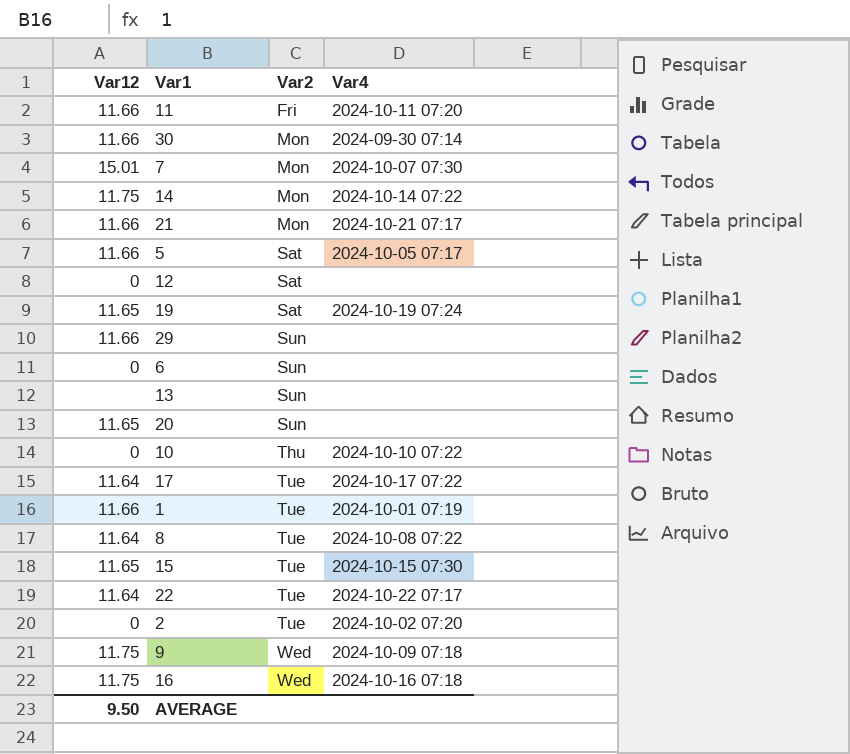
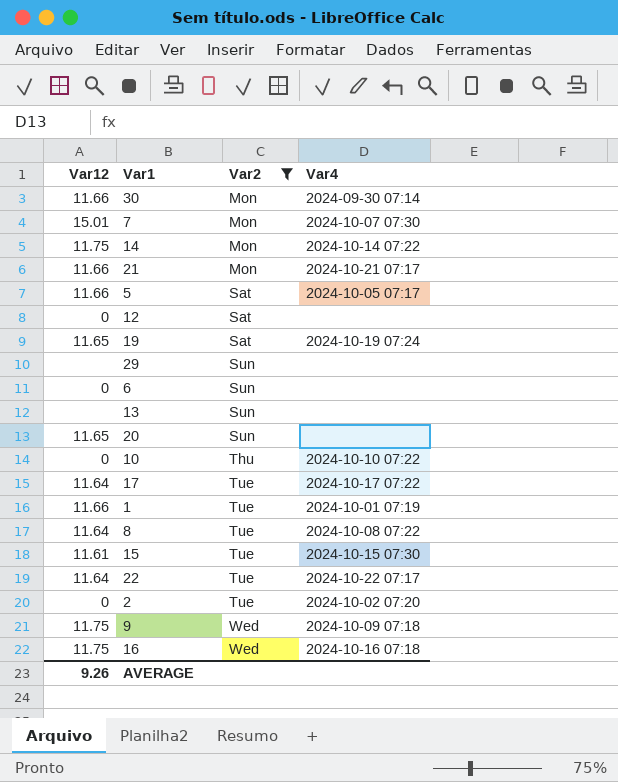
filter: none -> Var2 != Fri
29 | Var12: 11.66 -> none
15 | Var12: 11.65 -> 11.61
AVERAGE | Var12: 9.50 -> 9.26

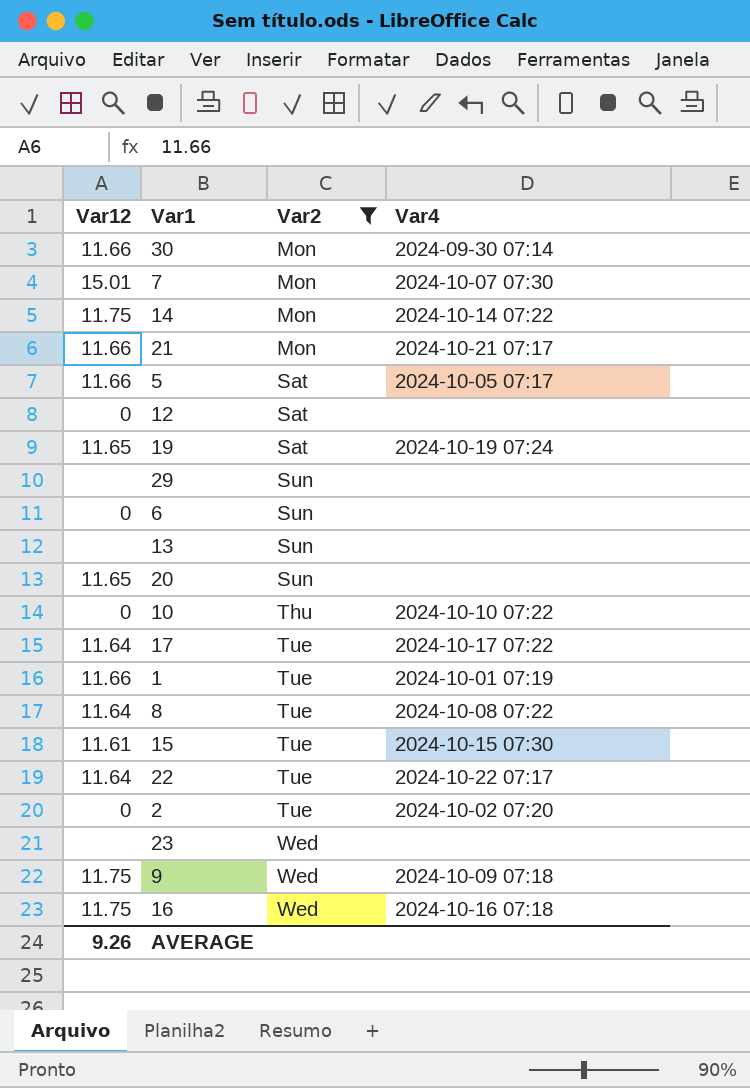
row 23: none -> none | Wed | none

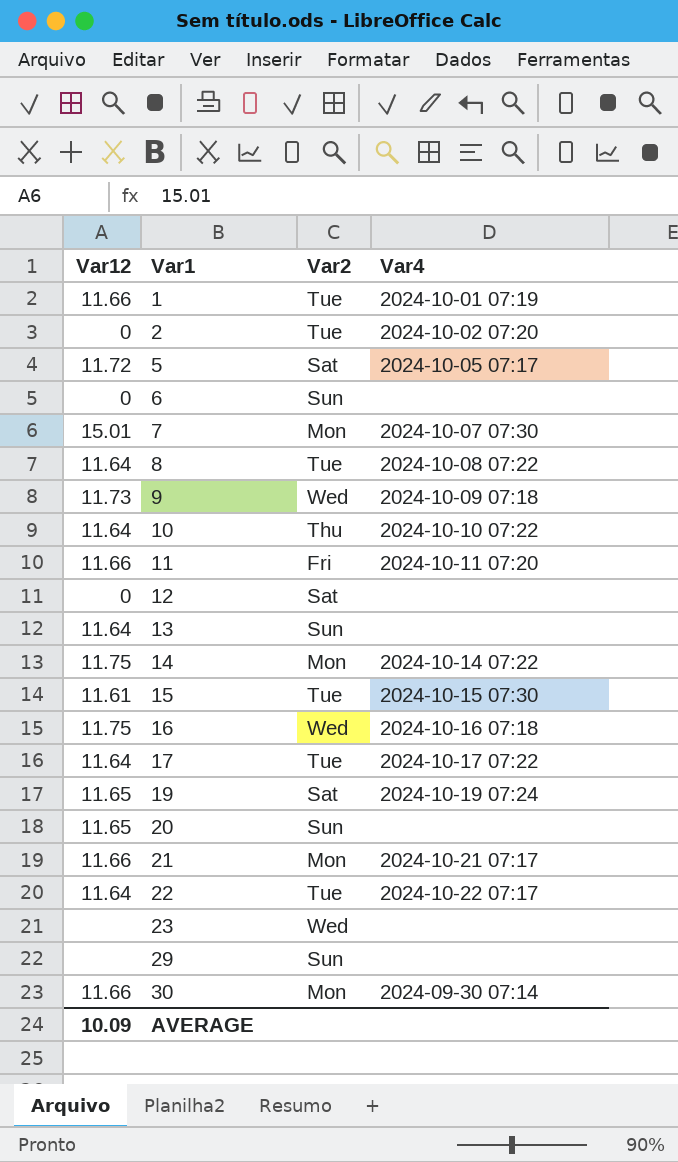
filter: Var2 != Fri -> none
row order: Var2 ascending -> Var1 ascending
5 | Var12: 11.66 -> 11.72
9 | Var12: 11.75 -> 11.73
10 | Var12: 0 -> 11.64
13 | Var12: none -> 11.64
AVERAGE | Var12: 9.26 -> 10.09

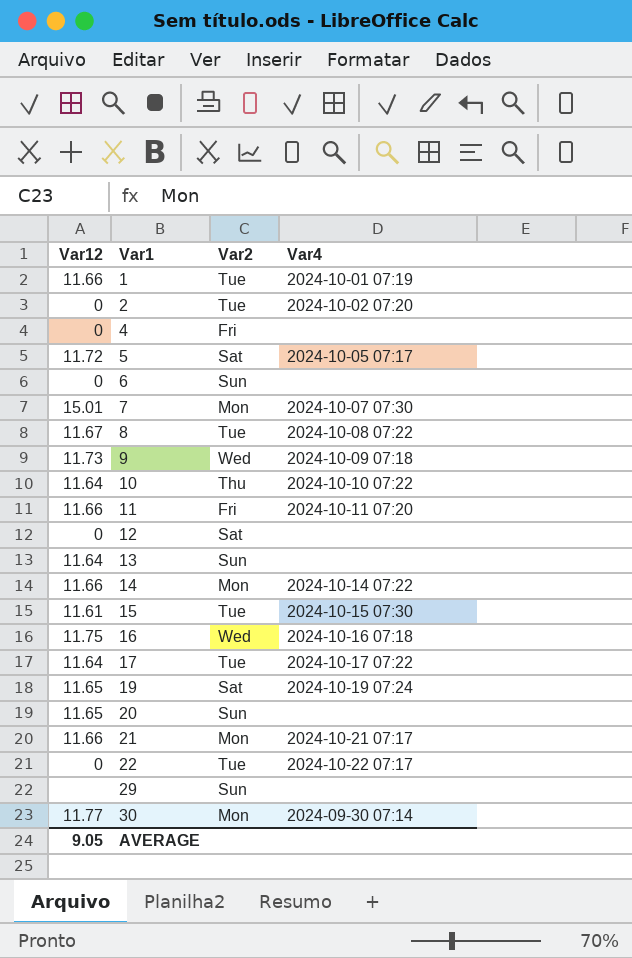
row 23: none | Wed | none -> none
row 4: none -> 0 | Fri | none
8 | Var12: 11.64 -> 11.67
14 | Var12: 11.75 -> 11.66
22 | Var12: 11.64 -> 0
30 | Var12: 11.66 -> 11.77
AVERAGE | Var12: 10.09 -> 9.05

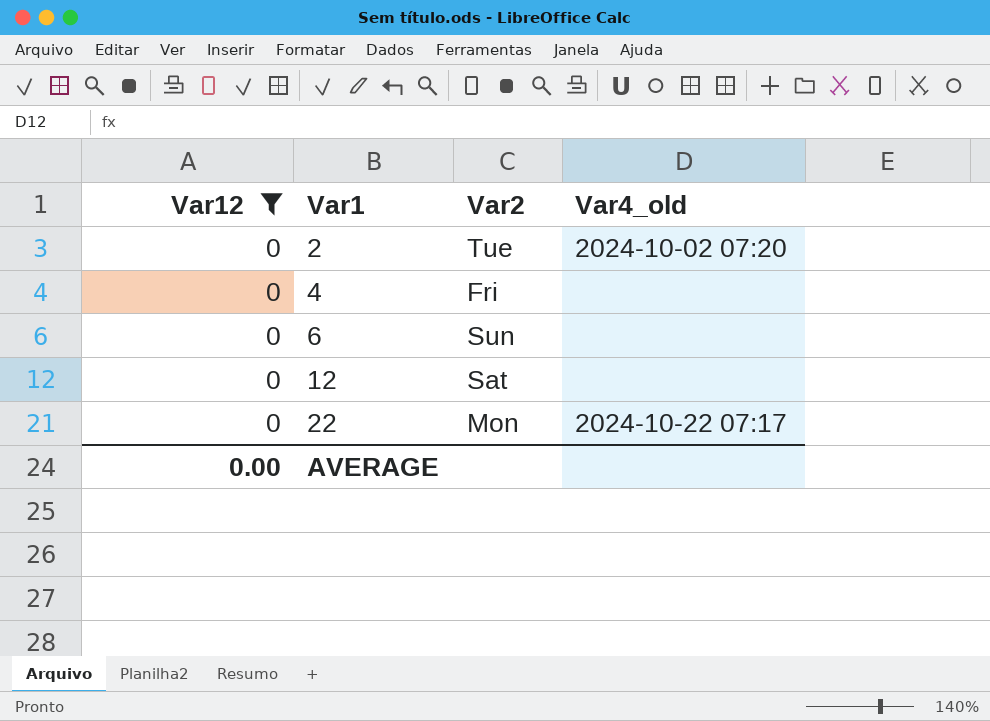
filter: none -> Var12 = 0
column name: Var4 -> Var4_old
22 | Var2: Tue -> Mon
AVERAGE | Var12: 9.05 -> 0.00

